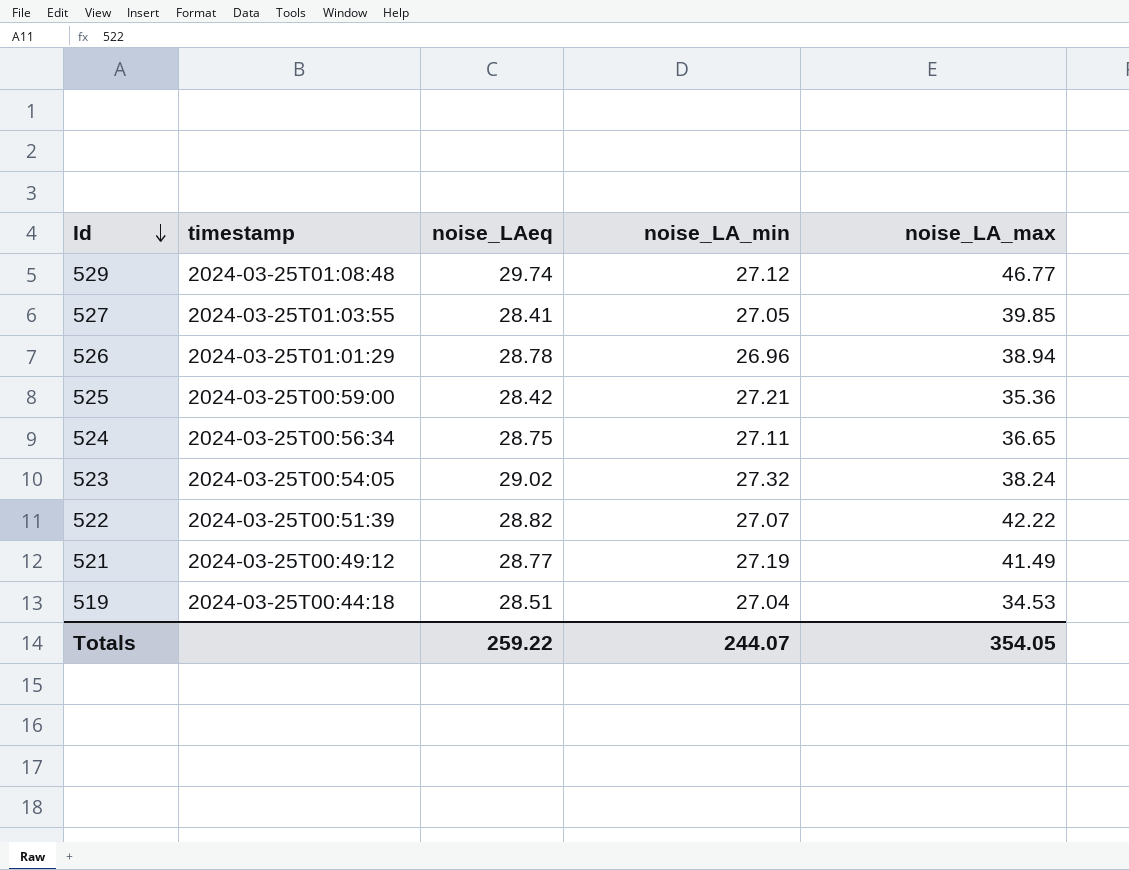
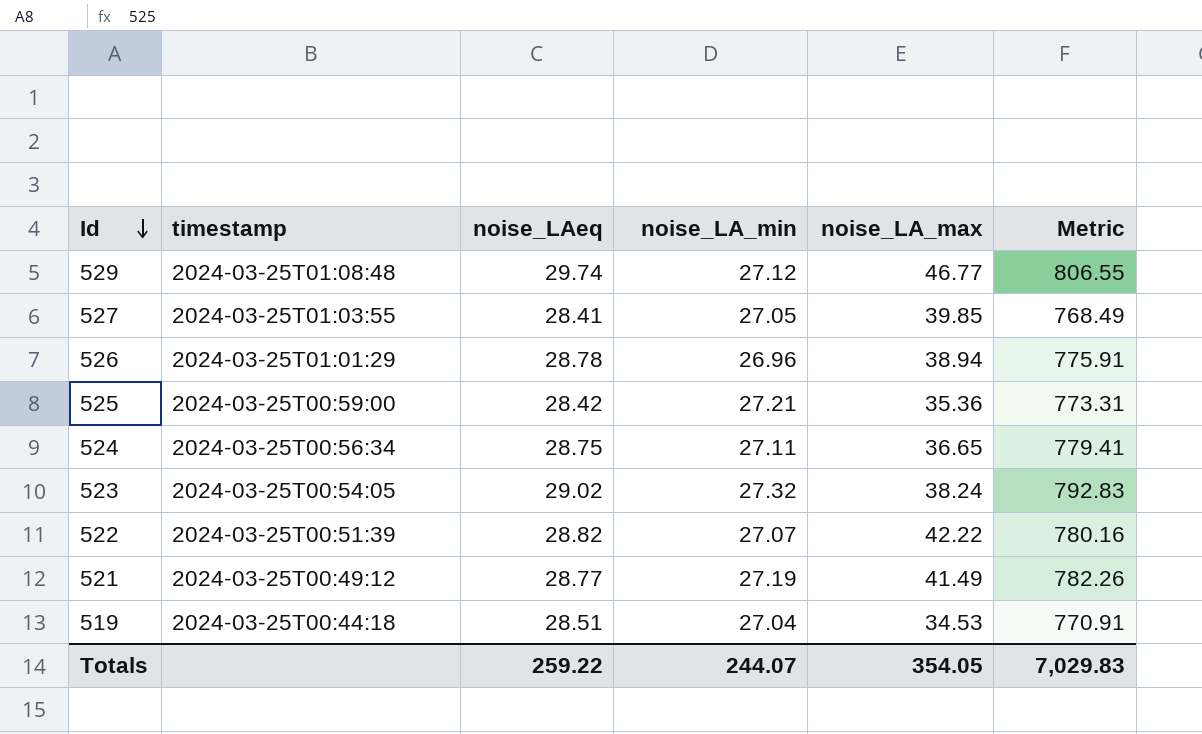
column Metric | formula: none -> [noise_LAeq] * [noise_LA_min]

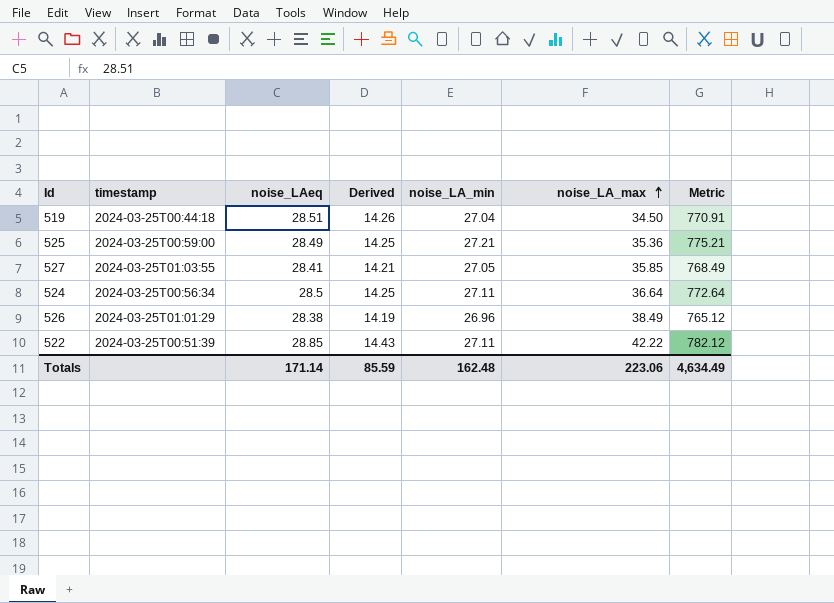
row order: Id descending -> noise_LA_max ascending
column Derived | formula: none -> [noise_LAeq] * 0.5
row 529: 2024-03-25T01:08:48 | 29.74 | 27.12 | 46.77 | 806.55 -> none
row 523: 2024-03-25T00:54:05 | 29.02 | 27.32 | 38.24 | 792.83 -> none
row 521: 2024-03-25T00:49:12 | 28.77 | 27.19 | 41.49 | 782.26 -> none
519 | noise_LA_max: 34.53 -> 34.50
525 | noise_LAeq: 28.42 -> 28.49
525 | Metric: 773.31 -> 775.21
527 | noise_LA_max: 39.85 -> 35.85
524 | noise_LAeq: 28.75 -> 28.5
524 | noise_LA_max: 36.65 -> 36.64
524 | Metric: 779.41 -> 772.64
526 | noise_LAeq: 28.78 -> 28.38
526 | noise_LA_max: 38.94 -> 38.49
526 | Metric: 775.91 -> 765.12
522 | noise_LAeq: 28.82 -> 28.85
522 | noise_LA_min: 27.07 -> 27.11
522 | Metric: 780.16 -> 782.12
Totals | noise_LAeq: 259.22 -> 171.14
Totals | noise_LA_min: 244.07 -> 162.48
Totals | noise_LA_max: 354.05 -> 223.06
Totals | Metric: 7,029.83 -> 4,634.49

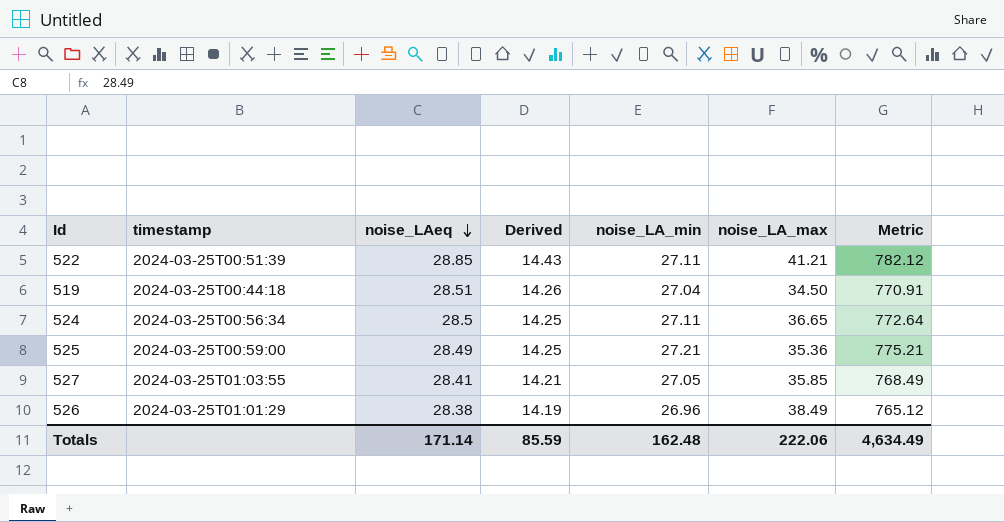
row order: noise_LA_max ascending -> noise_LAeq descending
522 | noise_LA_max: 42.22 -> 41.21
524 | noise_LA_max: 36.64 -> 36.65
Totals | noise_LA_max: 223.06 -> 222.06

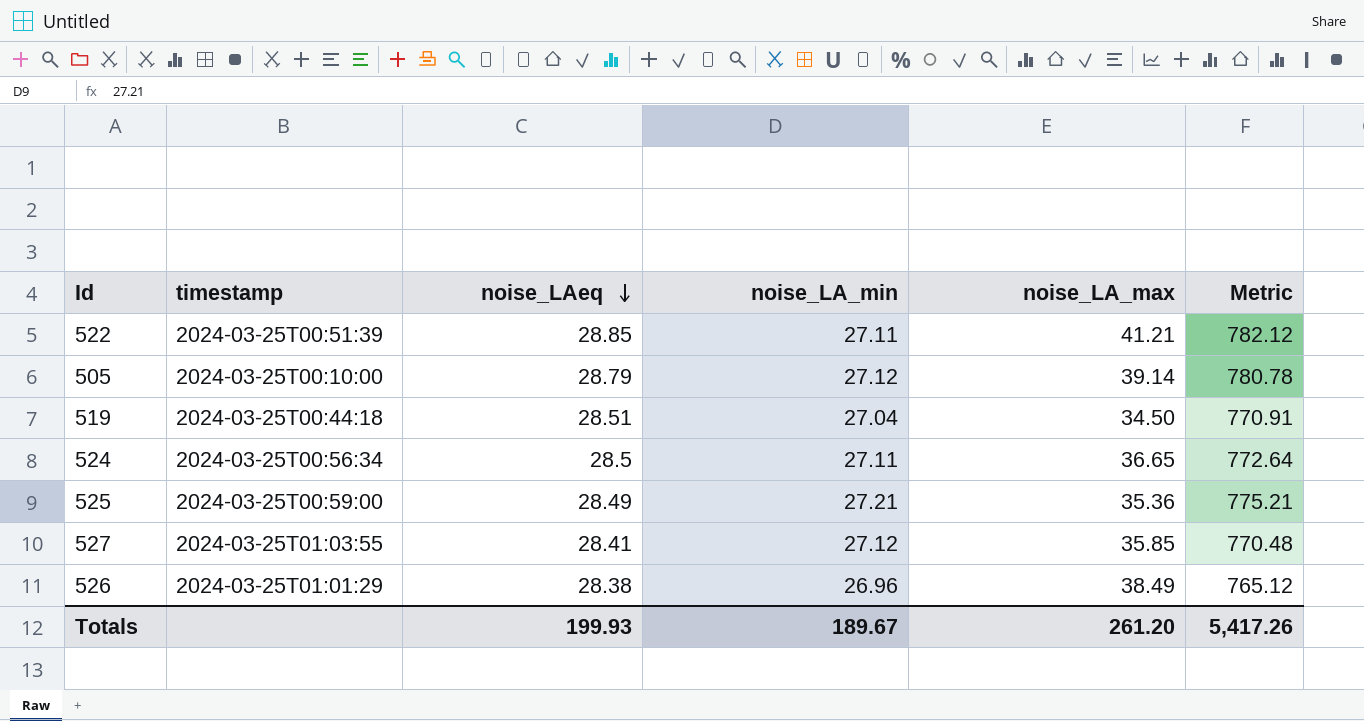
column Derived | formula: [noise_LAeq] * 0.5 -> none
row 505: none -> 2024-03-25T00:10:00 | 28.79 | 27.12 | 39.14 | 780.78
527 | noise_LA_min: 27.05 -> 27.12
527 | Metric: 768.49 -> 770.48
Totals | noise_LAeq: 171.14 -> 199.93
Totals | noise_LA_min: 162.48 -> 189.67
Totals | noise_LA_max: 222.06 -> 261.20
Totals | Metric: 4,634.49 -> 5,417.26

